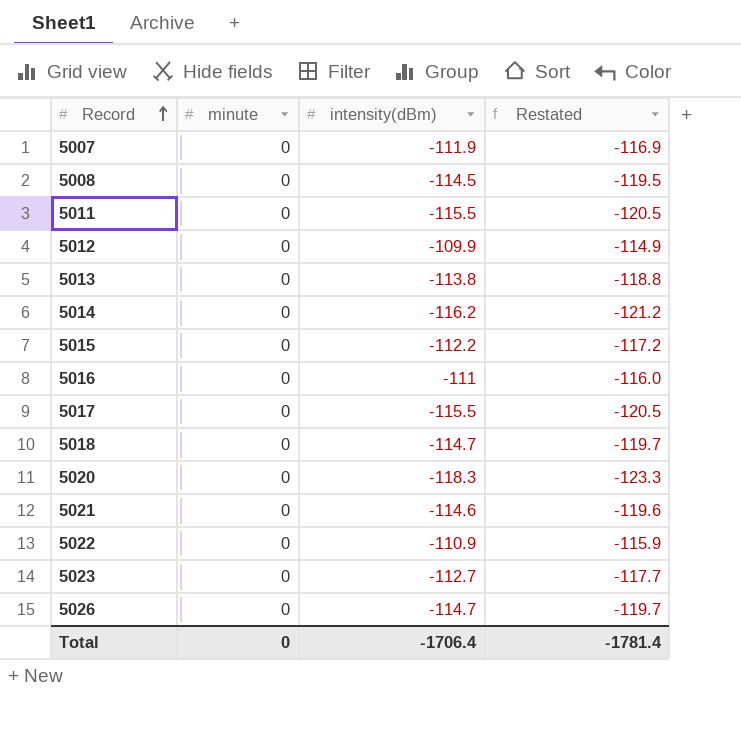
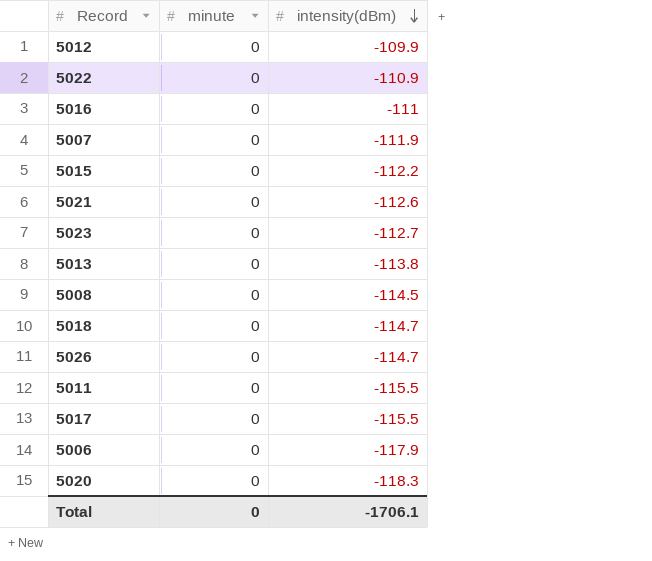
row order: Record ascending -> intensity(dBm) descending
column Restated | formula: [intensity(dBm)] - 5 -> none
row 5014: 0 | -116.2 | -121.2 -> none
5021 | intensity(dBm): -114.6 -> -112.6
row 5006: none -> 0 | -117.9
Total | intensity(dBm): -1706.4 -> -1706.1

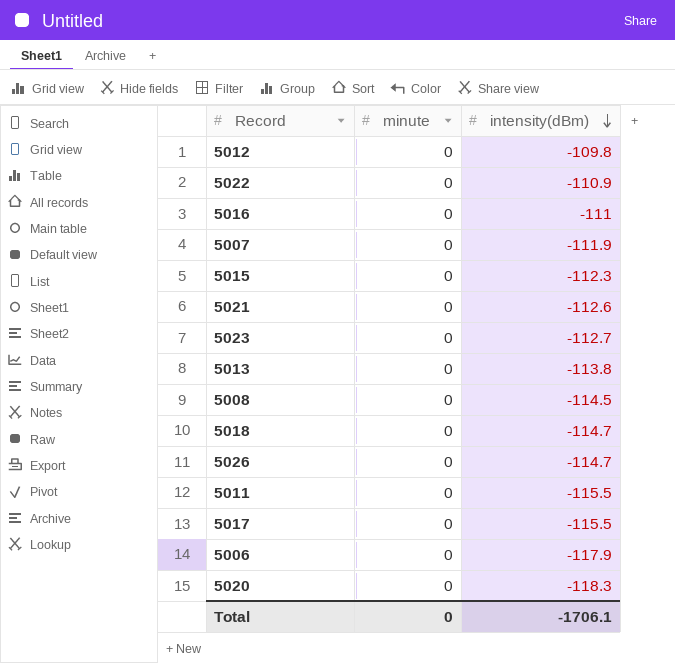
5012 | intensity(dBm): -109.9 -> -109.8
5015 | intensity(dBm): -112.2 -> -112.3

